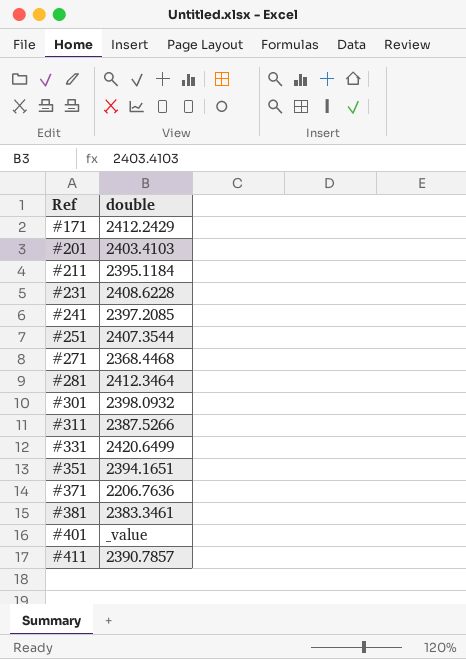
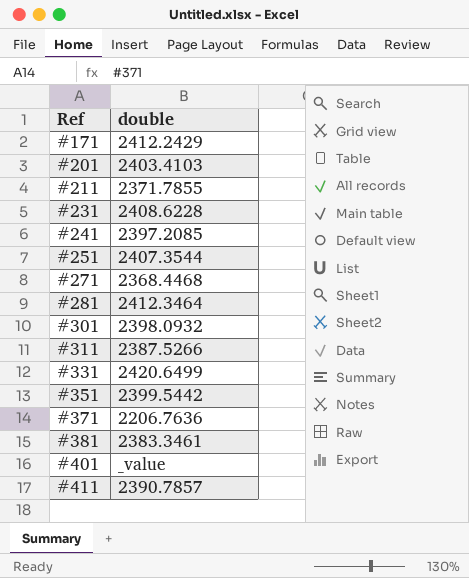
#211 | double: 2395.1184 -> 2371.7855
#351 | double: 2394.1651 -> 2399.5442

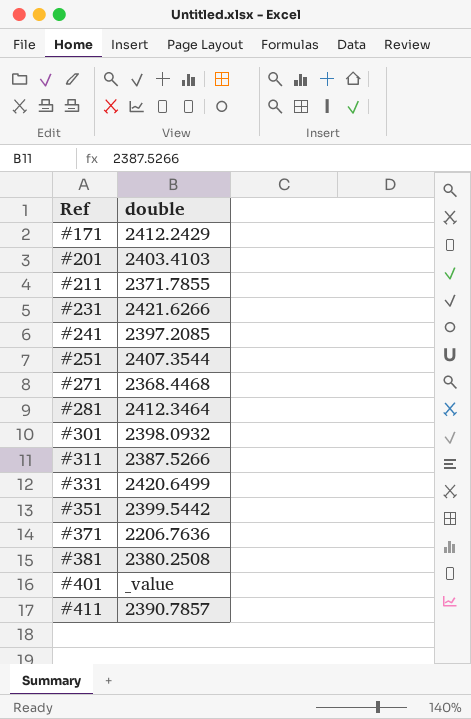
#231 | double: 2408.6228 -> 2421.6266
#381 | double: 2383.3461 -> 2380.2508

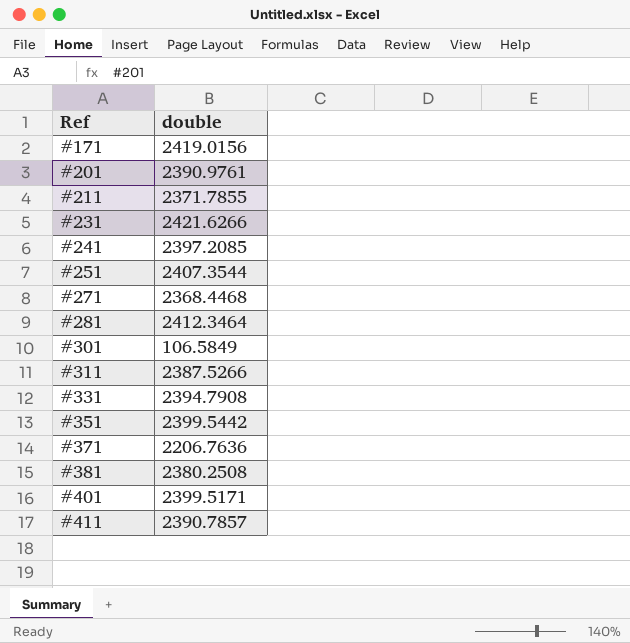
#171 | double: 2412.2429 -> 2419.0156
#201 | double: 2403.4103 -> 2390.9761
#301 | double: 2398.0932 -> 106.5849
#331 | double: 2420.6499 -> 2394.7908
#401 | double: _value -> 2399.5171

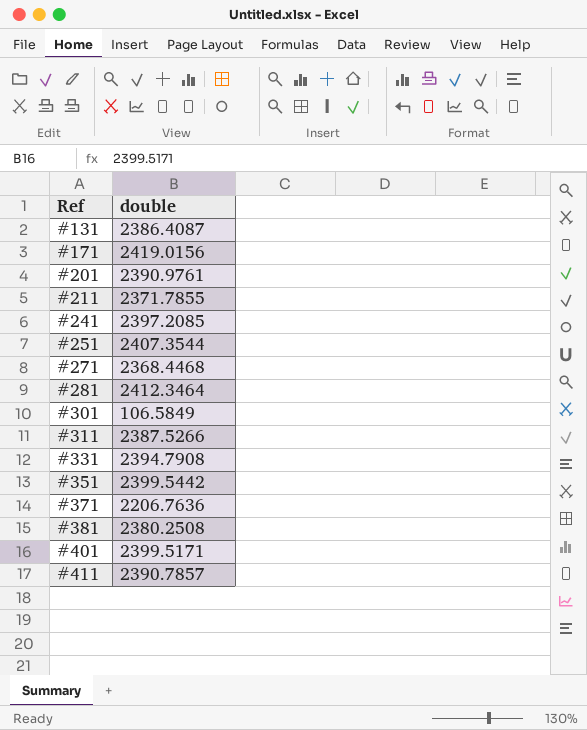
row #231: 2421.6266 -> none
row #131: none -> 2386.4087

